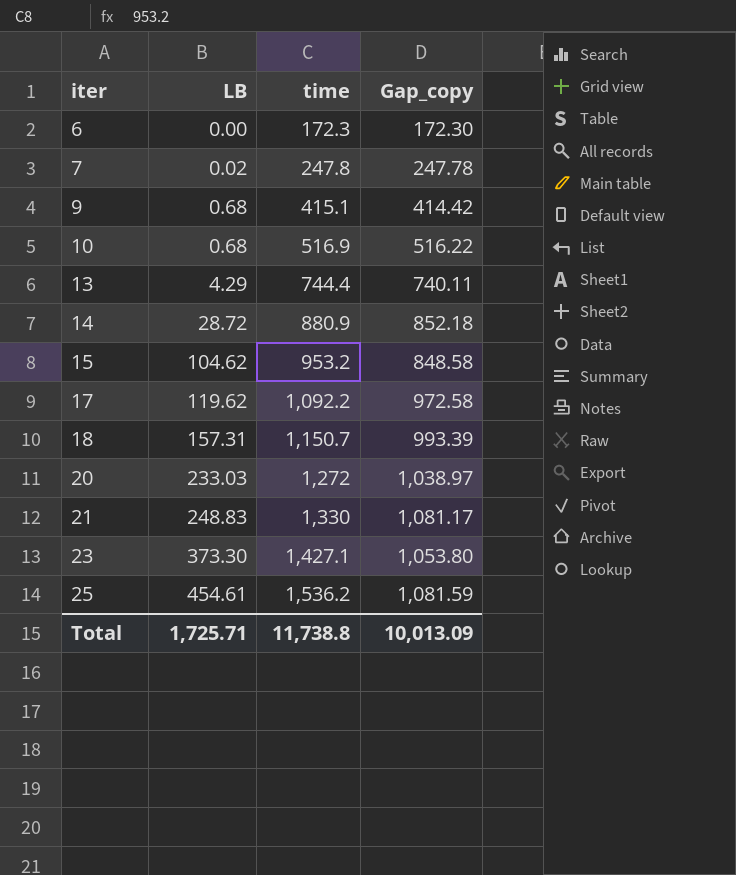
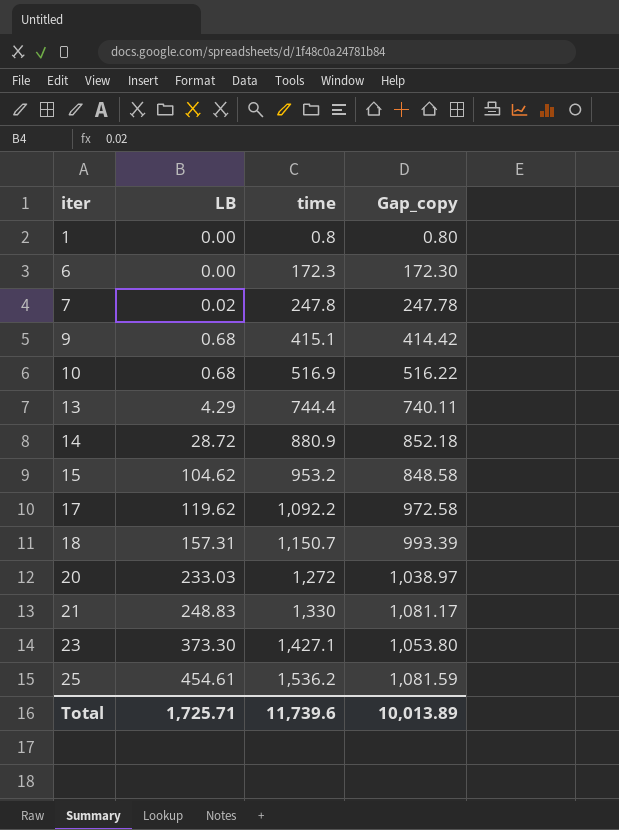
row 1: none -> 0.00 | 0.8 | 0.80
Total | time: 11,738.8 -> 11,739.6
Total | Gap_copy: 10,013.09 -> 10,013.89

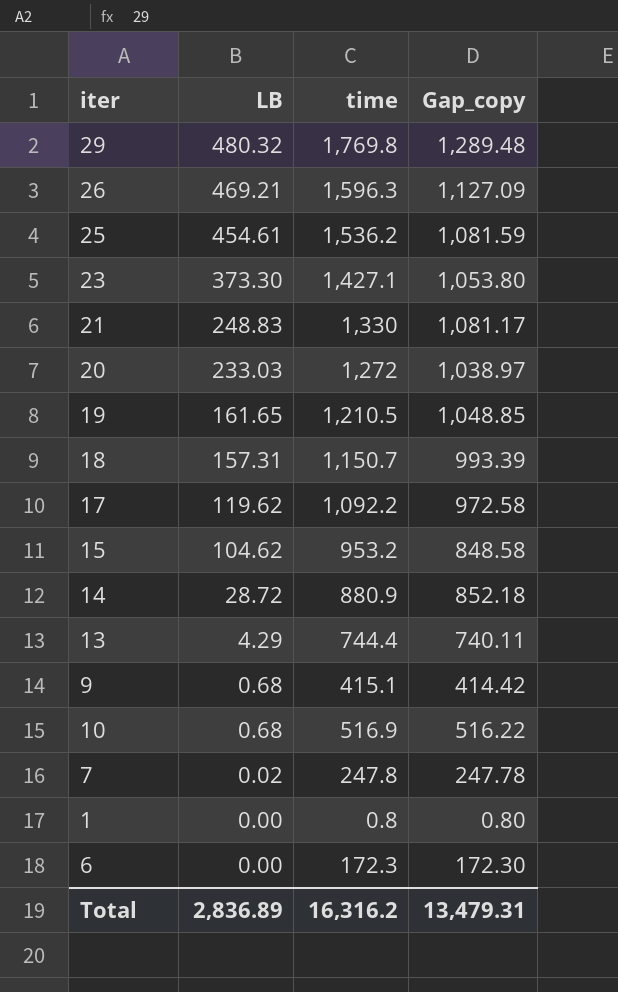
row order: iter ascending -> LB descending
row 29: none -> 480.32 | 1,769.8 | 1,289.48
row 26: none -> 469.21 | 1,596.3 | 1,127.09
row 19: none -> 161.65 | 1,210.5 | 1,048.85
Total | LB: 1,725.71 -> 2,836.89
Total | time: 11,739.6 -> 16,316.2
Total | Gap_copy: 10,013.89 -> 13,479.31

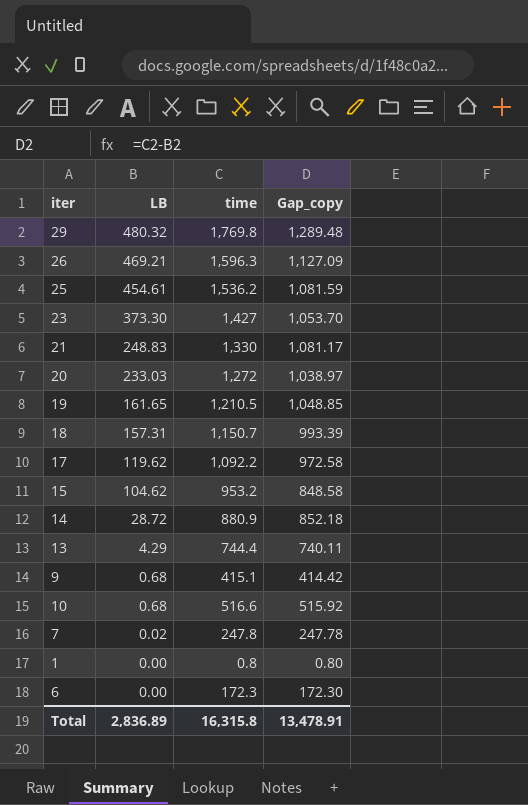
23 | time: 1,427.1 -> 1,427
23 | Gap_copy: 1,053.80 -> 1,053.70
10 | time: 516.9 -> 516.6
10 | Gap_copy: 516.22 -> 515.92
Total | time: 16,316.2 -> 16,315.8
Total | Gap_copy: 13,479.31 -> 13,478.91

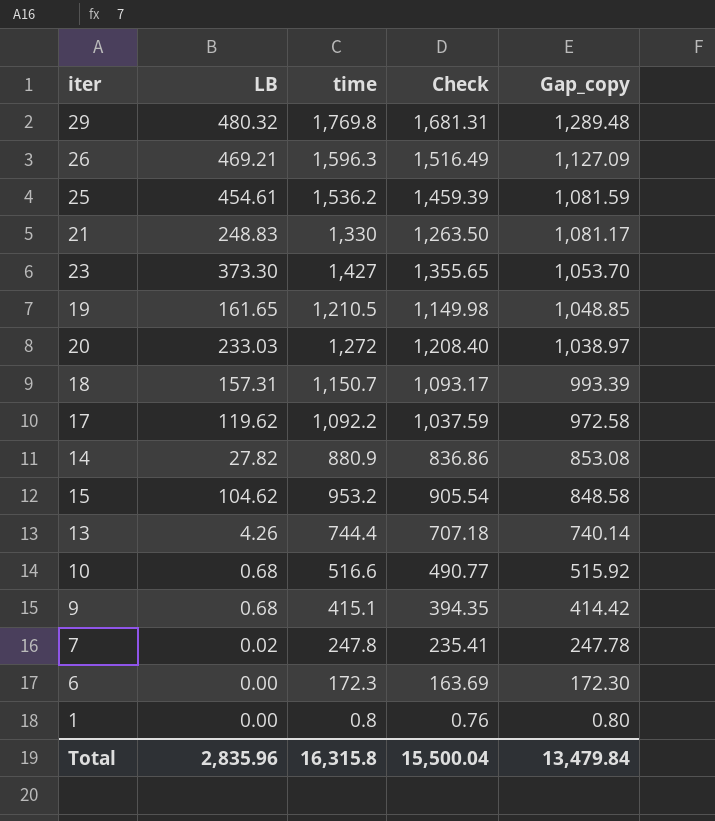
row order: LB descending -> Gap_copy descending
column Check | formula: none -> [time] * 0.95
14 | LB: 28.72 -> 27.82
14 | Gap_copy: 852.18 -> 853.08
13 | LB: 4.29 -> 4.26
13 | Gap_copy: 740.11 -> 740.14
Total | LB: 2,836.89 -> 2,835.96
Total | Gap_copy: 13,478.91 -> 13,479.84

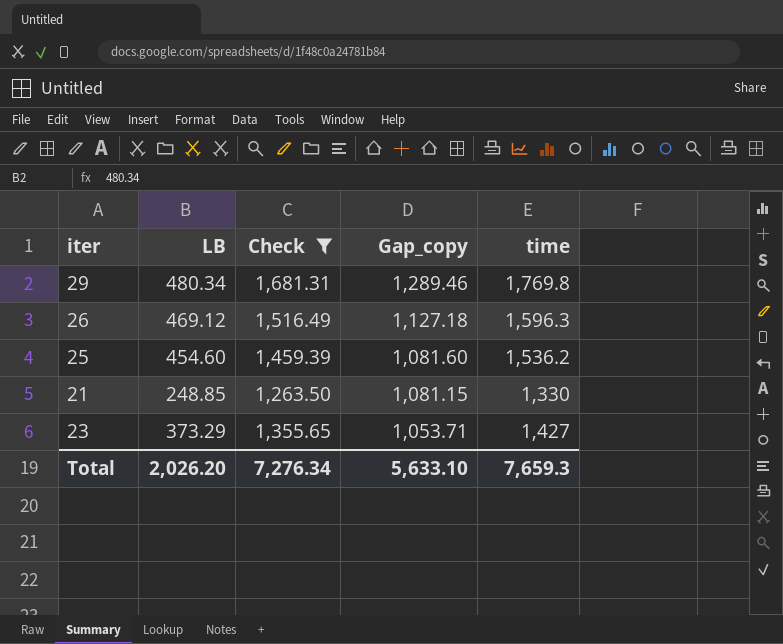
filter: none -> Check >= 1,263.50
column time | position: 3 -> 5
29 | LB: 480.32 -> 480.34
29 | Gap_copy: 1,289.48 -> 1,289.46
26 | LB: 469.21 -> 469.12
26 | Gap_copy: 1,127.09 -> 1,127.18
25 | LB: 454.61 -> 454.60
25 | Gap_copy: 1,081.59 -> 1,081.60
21 | LB: 248.83 -> 248.85
21 | Gap_copy: 1,081.17 -> 1,081.15
23 | LB: 373.30 -> 373.29
23 | Gap_copy: 1,053.70 -> 1,053.71
Total | LB: 2,835.96 -> 2,026.20
Total | Check: 15,500.04 -> 7,276.34
Total | Gap_copy: 13,479.84 -> 5,633.10
Total | time: 16,315.8 -> 7,659.3

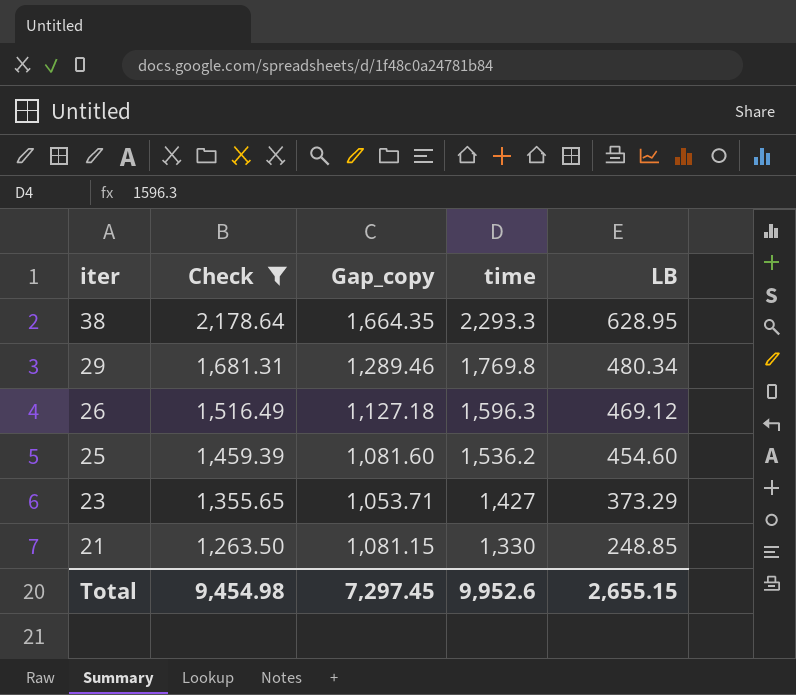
row order: Gap_copy descending -> iter descending
column LB | position: 2 -> 5
row 38: none -> 2,178.64 | 1,664.35 | 2,293.3 | 628.95
Total | Check: 7,276.34 -> 9,454.98
Total | Gap_copy: 5,633.10 -> 7,297.45
Total | time: 7,659.3 -> 9,952.6
Total | LB: 2,026.20 -> 2,655.15

